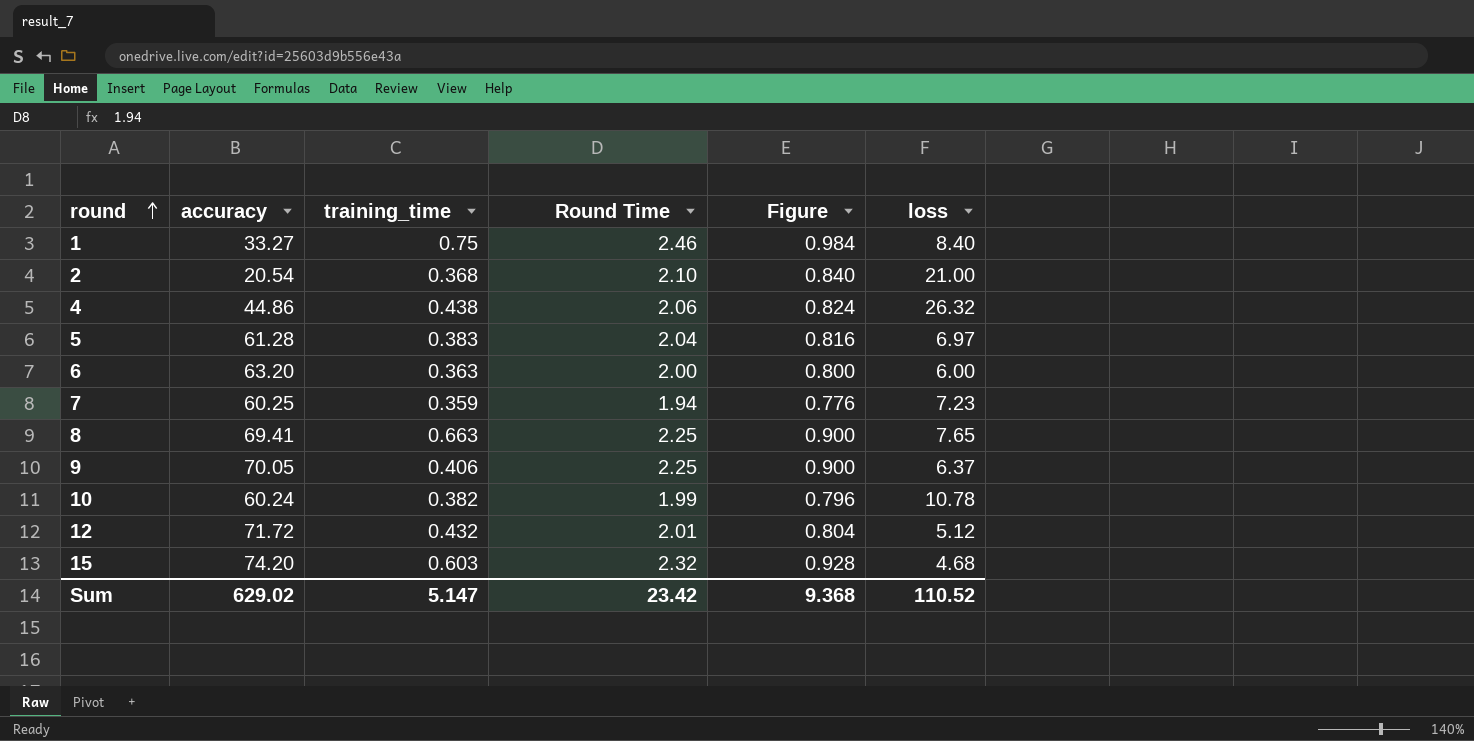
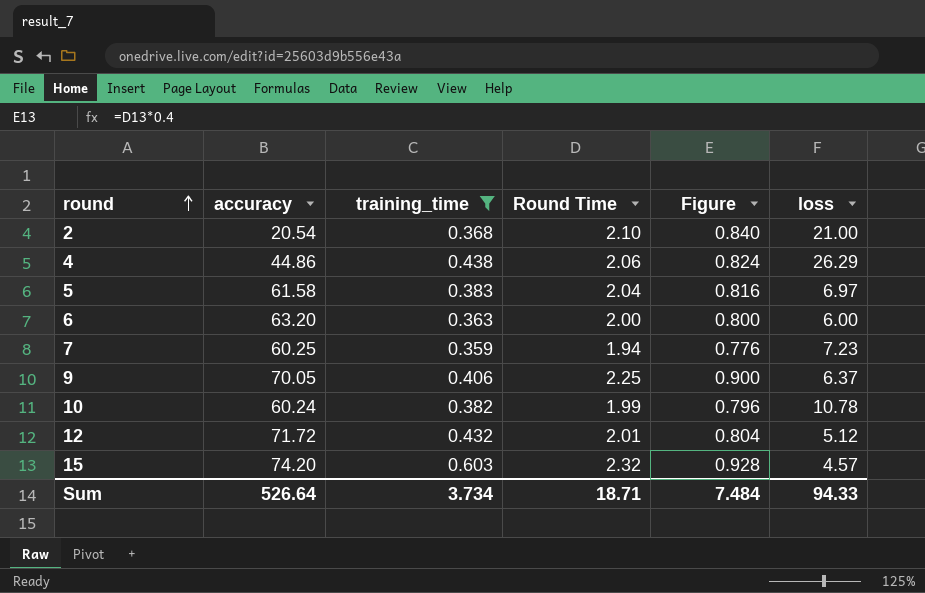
filter: none -> training_time <= 0.603
4 | loss: 26.32 -> 26.29
5 | accuracy: 61.28 -> 61.58
15 | loss: 4.68 -> 4.57
Sum | accuracy: 629.02 -> 526.64
Sum | training_time: 5.147 -> 3.734
Sum | Round Time: 23.42 -> 18.71
Sum | Figure: 9.368 -> 7.484
Sum | loss: 110.52 -> 94.33

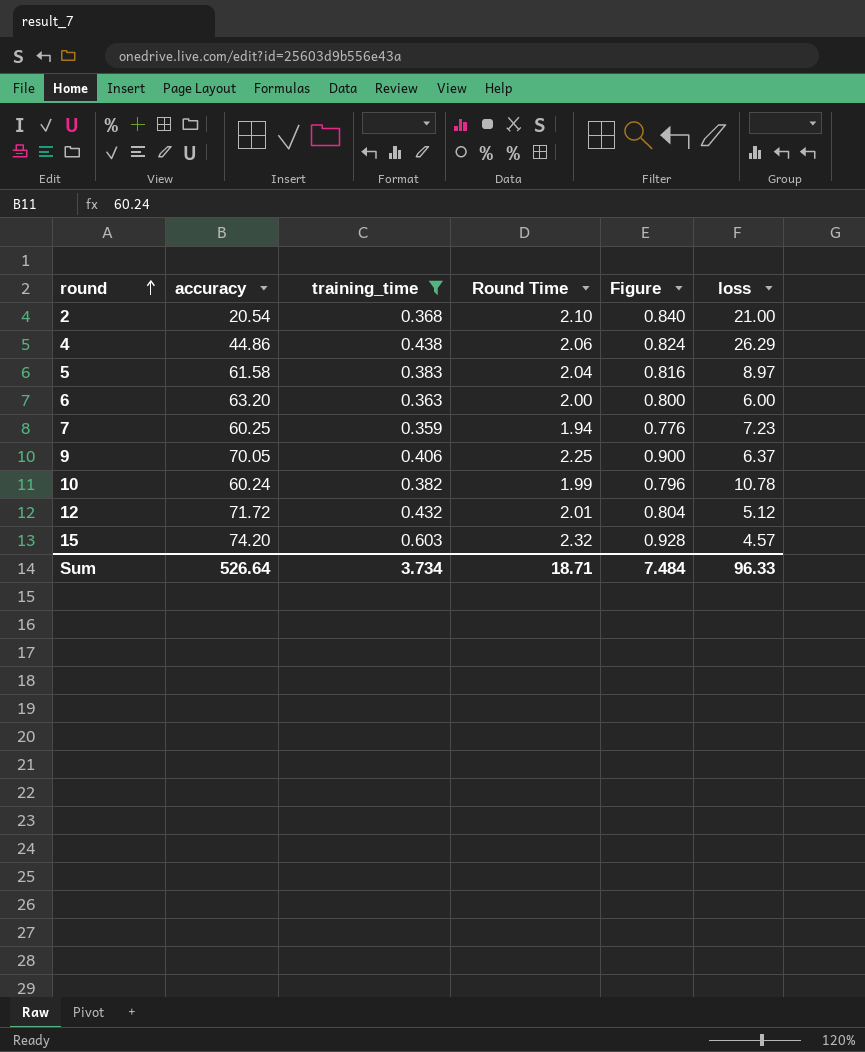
5 | loss: 6.97 -> 8.97
Sum | loss: 94.33 -> 96.33

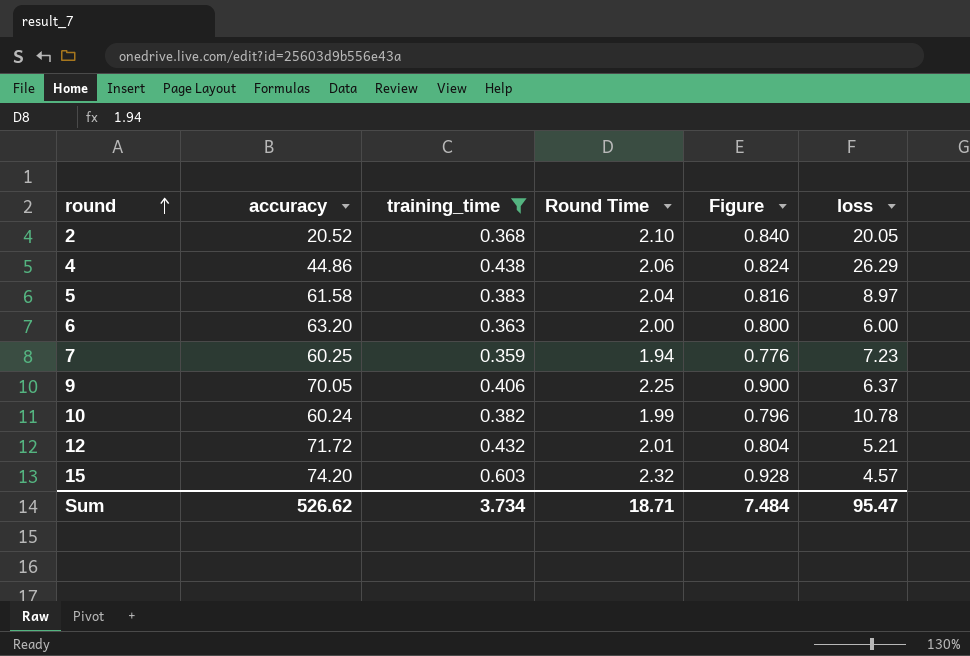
2 | accuracy: 20.54 -> 20.52
2 | loss: 21.00 -> 20.05
12 | loss: 5.12 -> 5.21
Sum | accuracy: 526.64 -> 526.62
Sum | loss: 96.33 -> 95.47

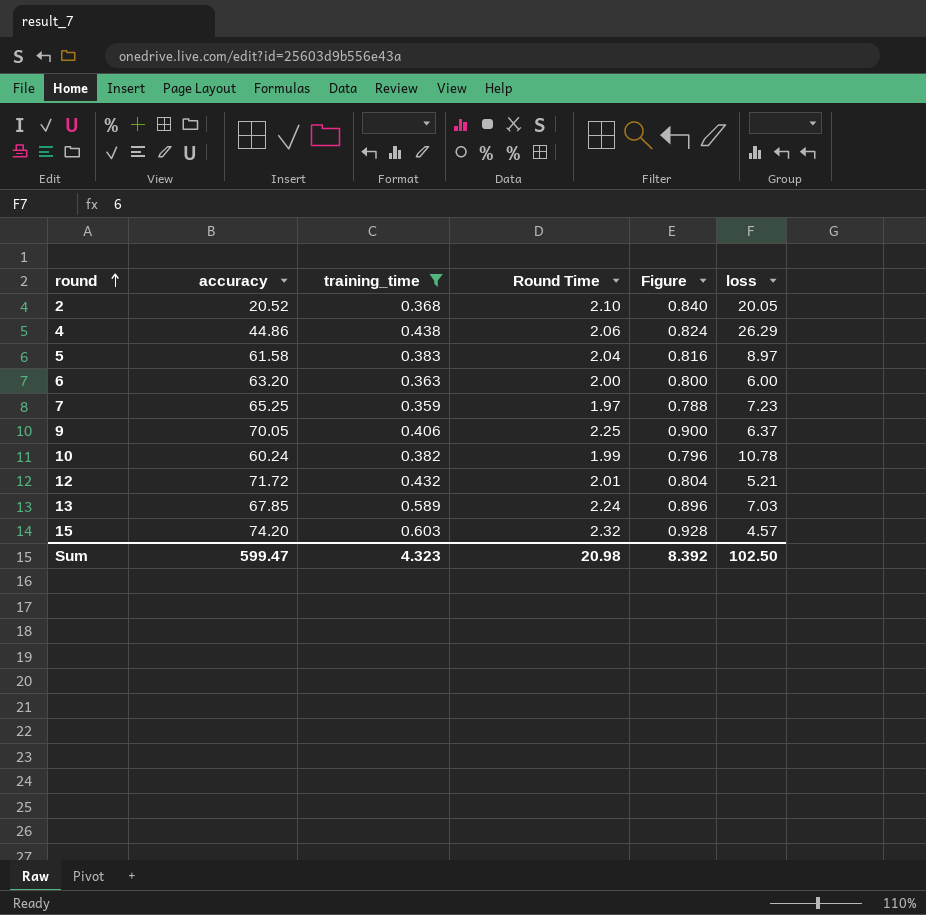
7 | accuracy: 60.25 -> 65.25
7 | Round Time: 1.94 -> 1.97
7 | Figure: 0.776 -> 0.788
row 13: none -> 67.85 | 0.589 | 2.24 | 0.896 | 7.03
Sum | accuracy: 526.62 -> 599.47
Sum | training_time: 3.734 -> 4.323
Sum | Round Time: 18.71 -> 20.98
Sum | Figure: 7.484 -> 8.392
Sum | loss: 95.47 -> 102.50

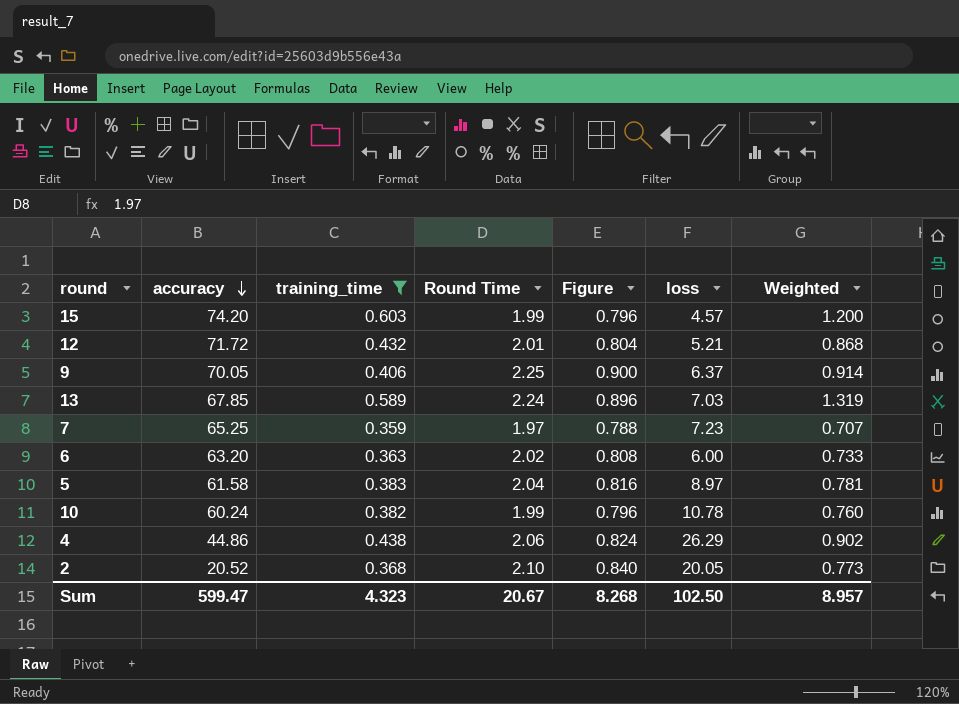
row order: round ascending -> accuracy descending
column Weighted | formula: none -> [training_time] * [Round Time]
15 | Round Time: 2.32 -> 1.99
15 | Figure: 0.928 -> 0.796
6 | Round Time: 2.00 -> 2.02
6 | Figure: 0.800 -> 0.808
Sum | Round Time: 20.98 -> 20.67
Sum | Figure: 8.392 -> 8.268

